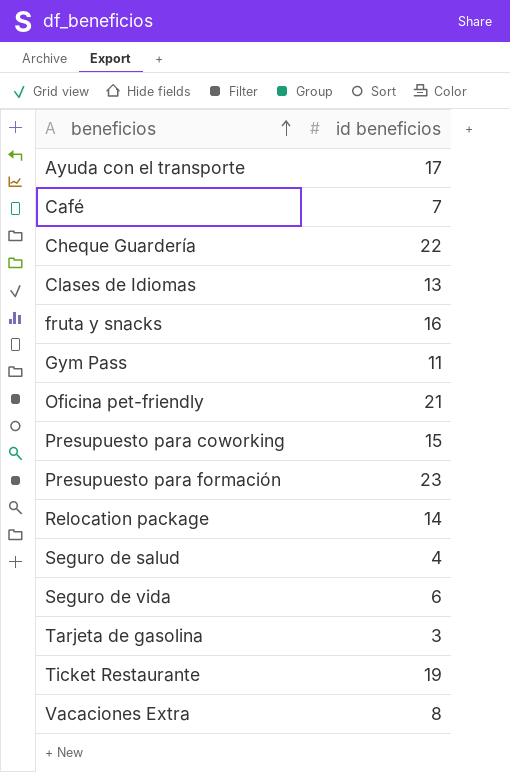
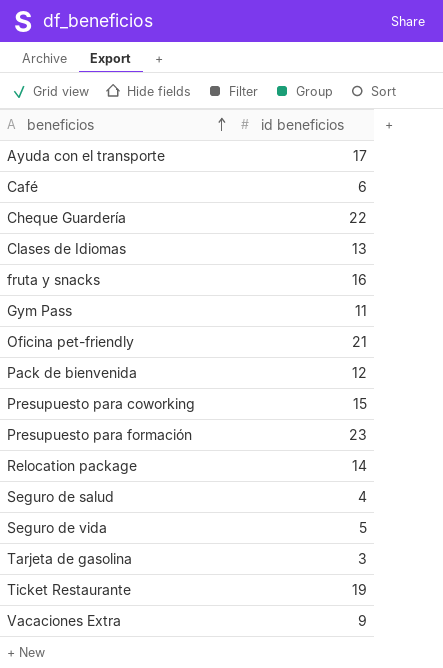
Café | id beneficios: 7 -> 6
row Pack de bienvenida: none -> 12
Seguro de vida | id beneficios: 6 -> 5
Vacaciones Extra | id beneficios: 8 -> 9

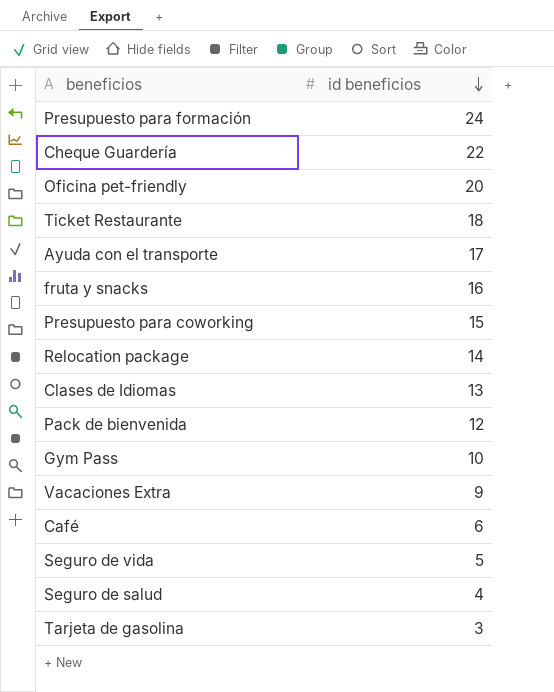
row order: beneficios ascending -> id beneficios descending
Presupuesto para formación | id beneficios: 23 -> 24
Oficina pet-friendly | id beneficios: 21 -> 20
Ticket Restaurante | id beneficios: 19 -> 18
Gym Pass | id beneficios: 11 -> 10

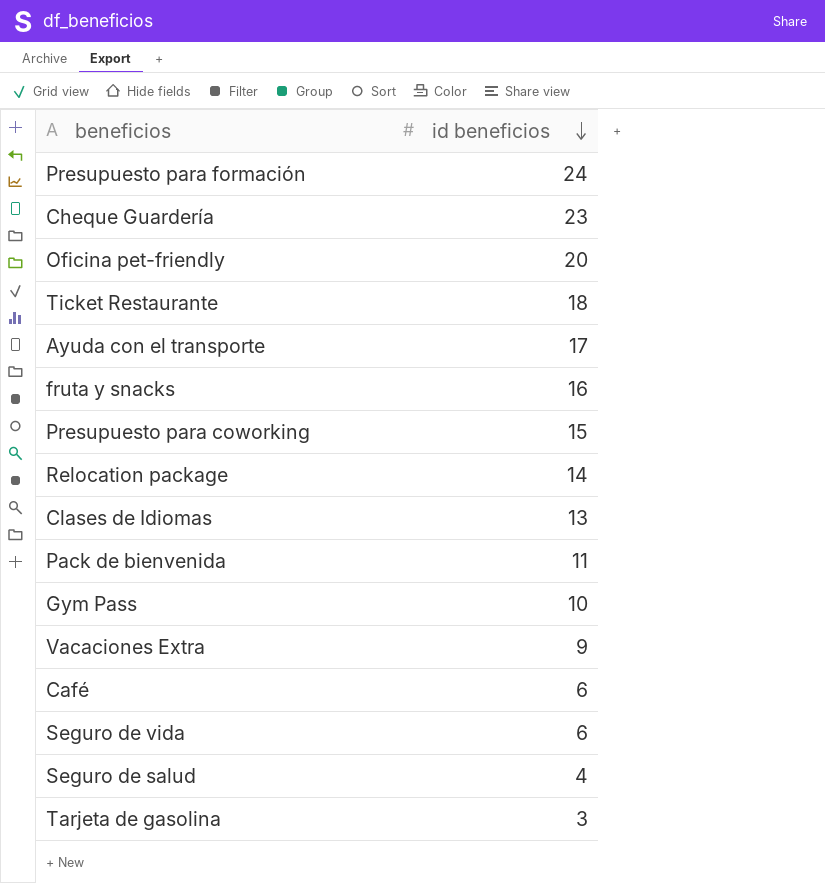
Cheque Guardería | id beneficios: 22 -> 23
Pack de bienvenida | id beneficios: 12 -> 11
Seguro de vida | id beneficios: 5 -> 6

